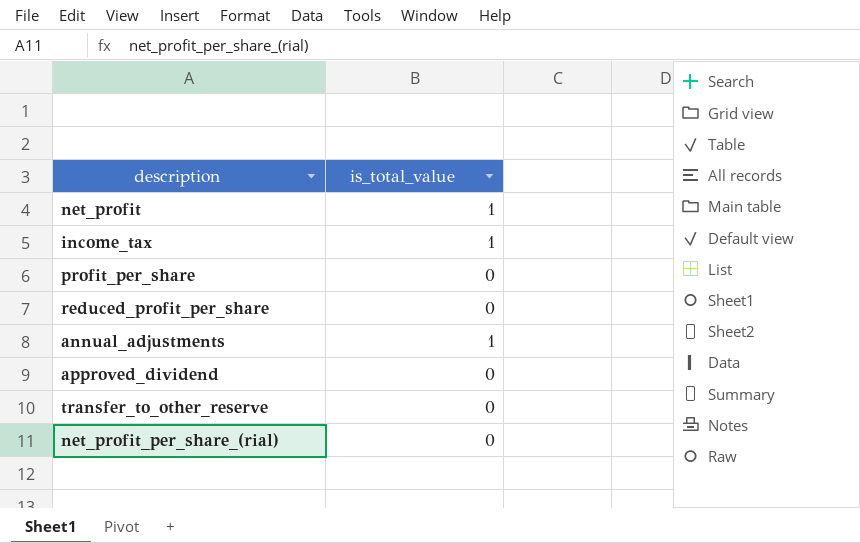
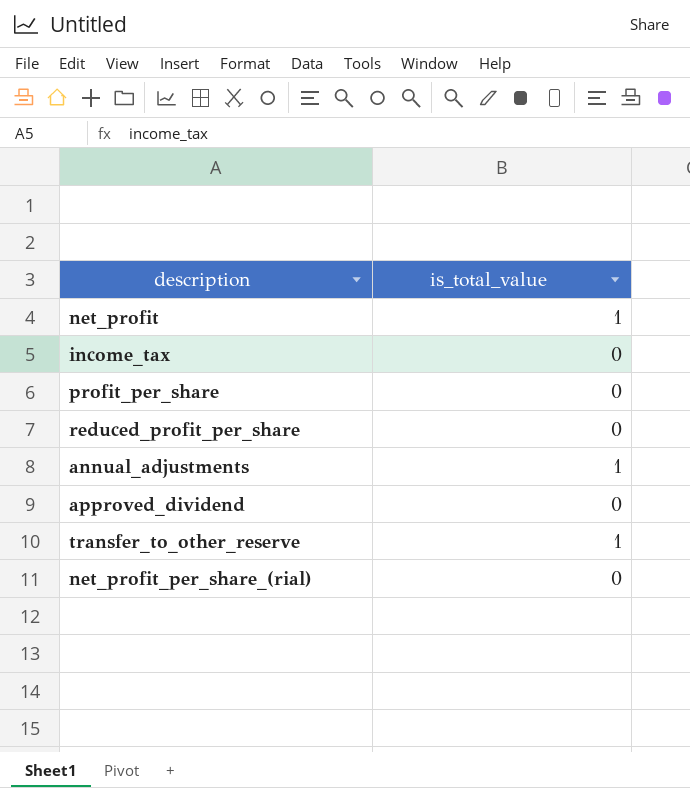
income_tax | is_total_value: 1 -> 0
transfer_to_other_reserve | is_total_value: 0 -> 1

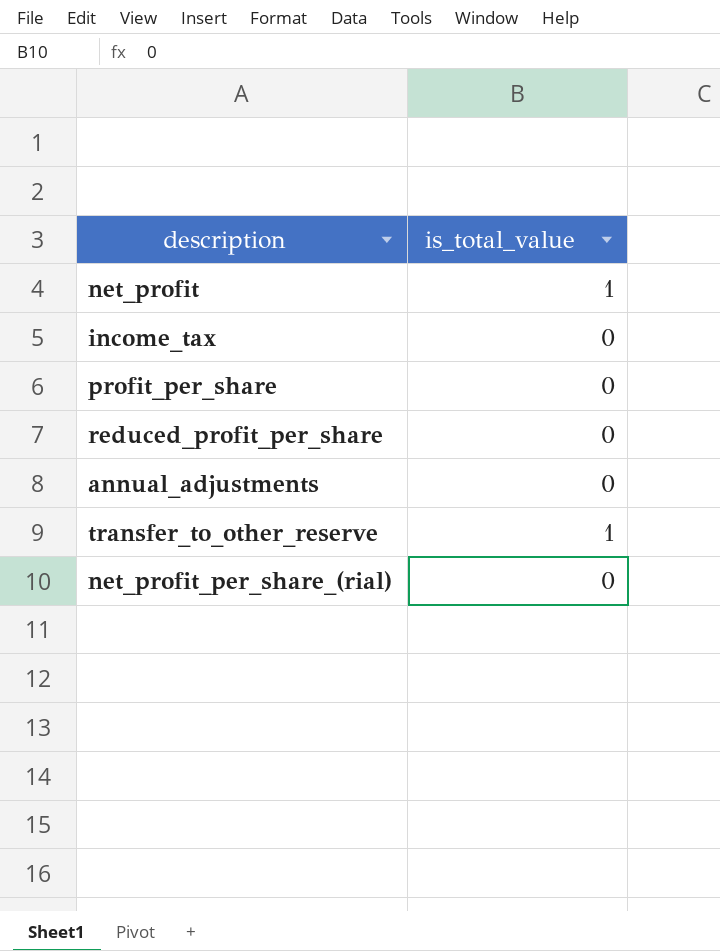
row approved_dividend: 0 -> none
annual_adjustments | is_total_value: 1 -> 0

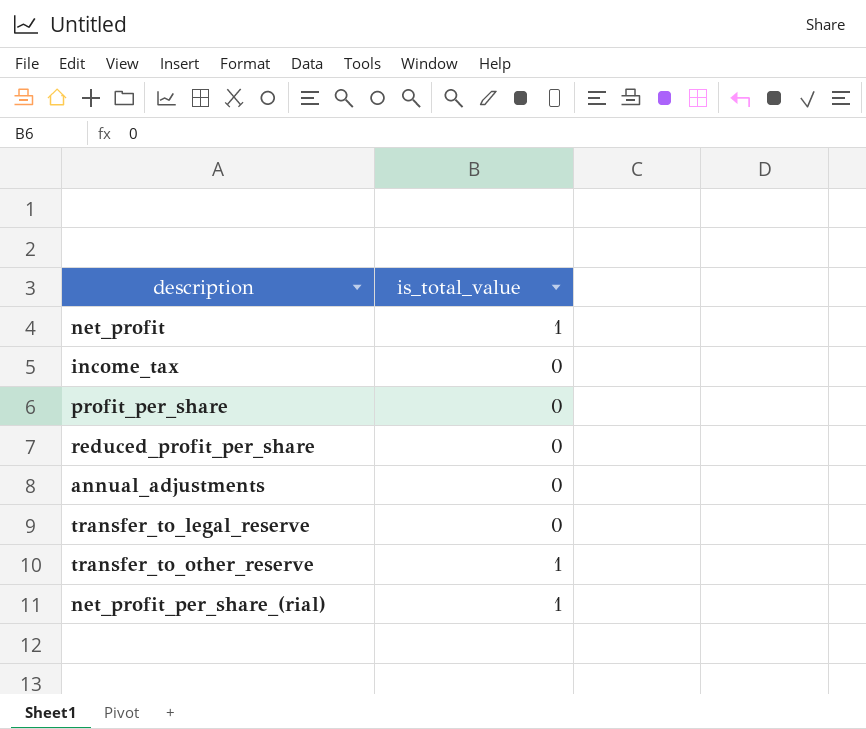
row transfer_to_legal_reserve: none -> 0
net_profit_per_share_(rial) | is_total_value: 0 -> 1

